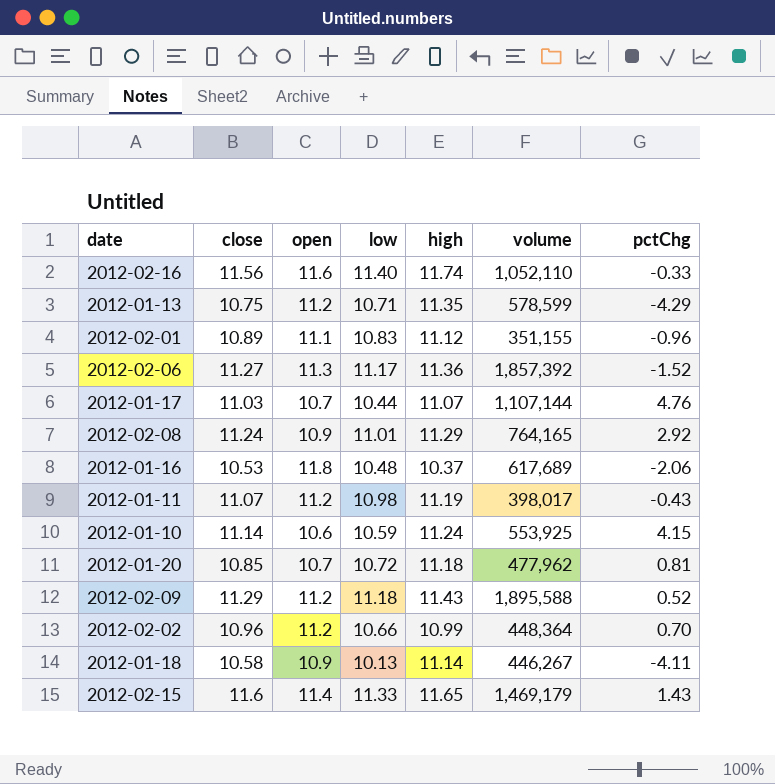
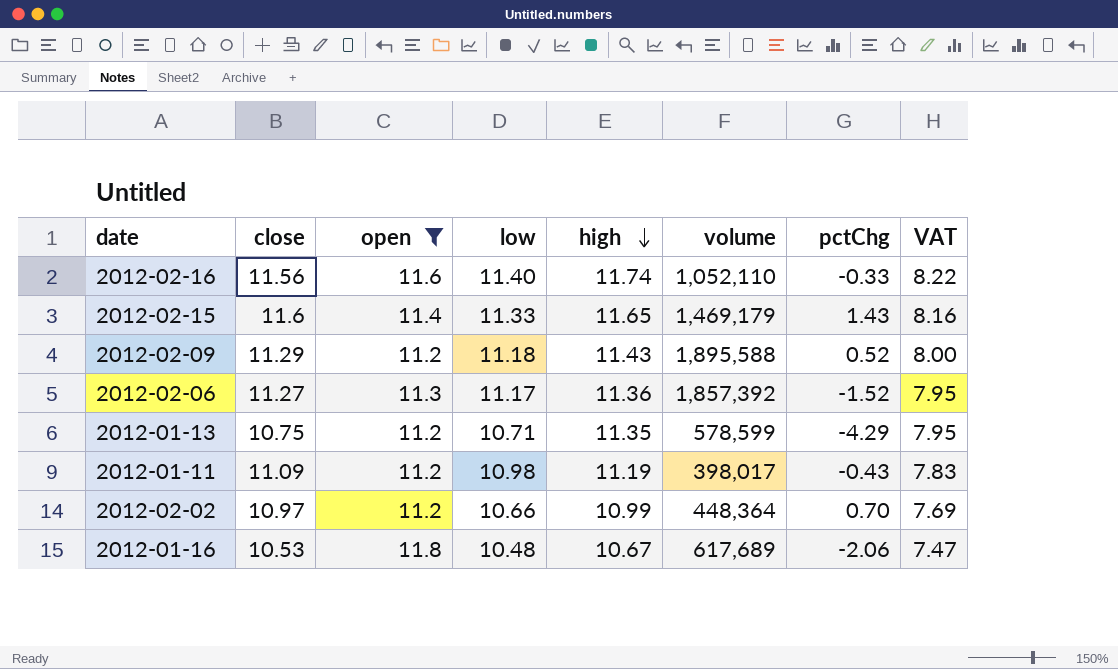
filter: none -> open >= 11.2
row order: none -> high descending
column VAT | formula: none -> [high] * 0.7
2012-01-11 | close: 11.07 -> 11.09
2012-02-02 | close: 10.96 -> 10.97
2012-01-16 | high: 10.37 -> 10.67

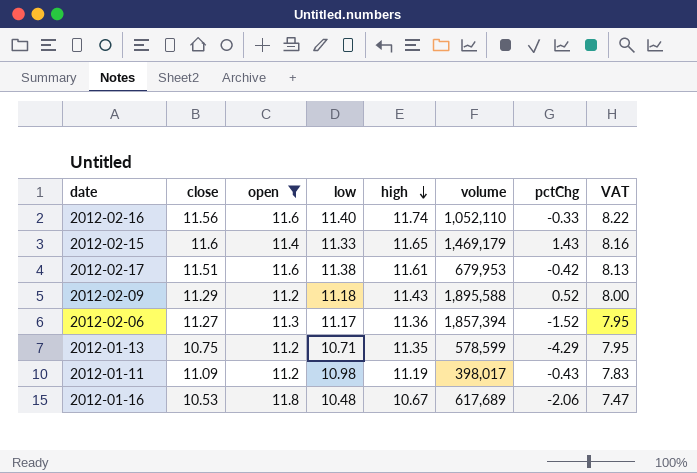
row 2012-02-02: 10.97 | 11.2 | 10.66 | 10.99 | 448,364 | 0.70 | 7.69 -> none
row 2012-02-17: none -> 11.51 | 11.6 | 11.38 | 11.61 | 679,953 | -0.42 | 8.13
2012-02-06 | volume: 1,857,392 -> 1,857,394

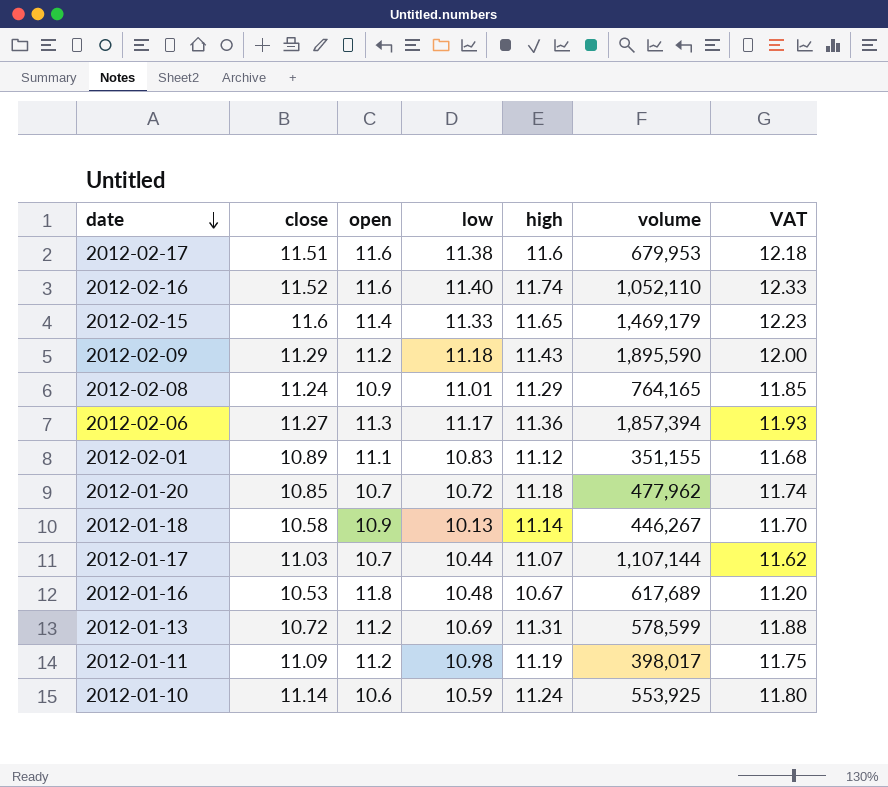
filter: open >= 11.2 -> none
row order: high descending -> date descending
column pctChg | position: 7 -> none
column VAT | formula: [high] * 0.7 -> [high] * 1.05
2012-02-17 | high: 11.61 -> 11.6
2012-02-16 | close: 11.56 -> 11.52
2012-02-09 | volume: 1,895,588 -> 1,895,590
2012-01-13 | close: 10.75 -> 10.72
2012-01-13 | low: 10.71 -> 10.69
2012-01-13 | high: 11.35 -> 11.31

